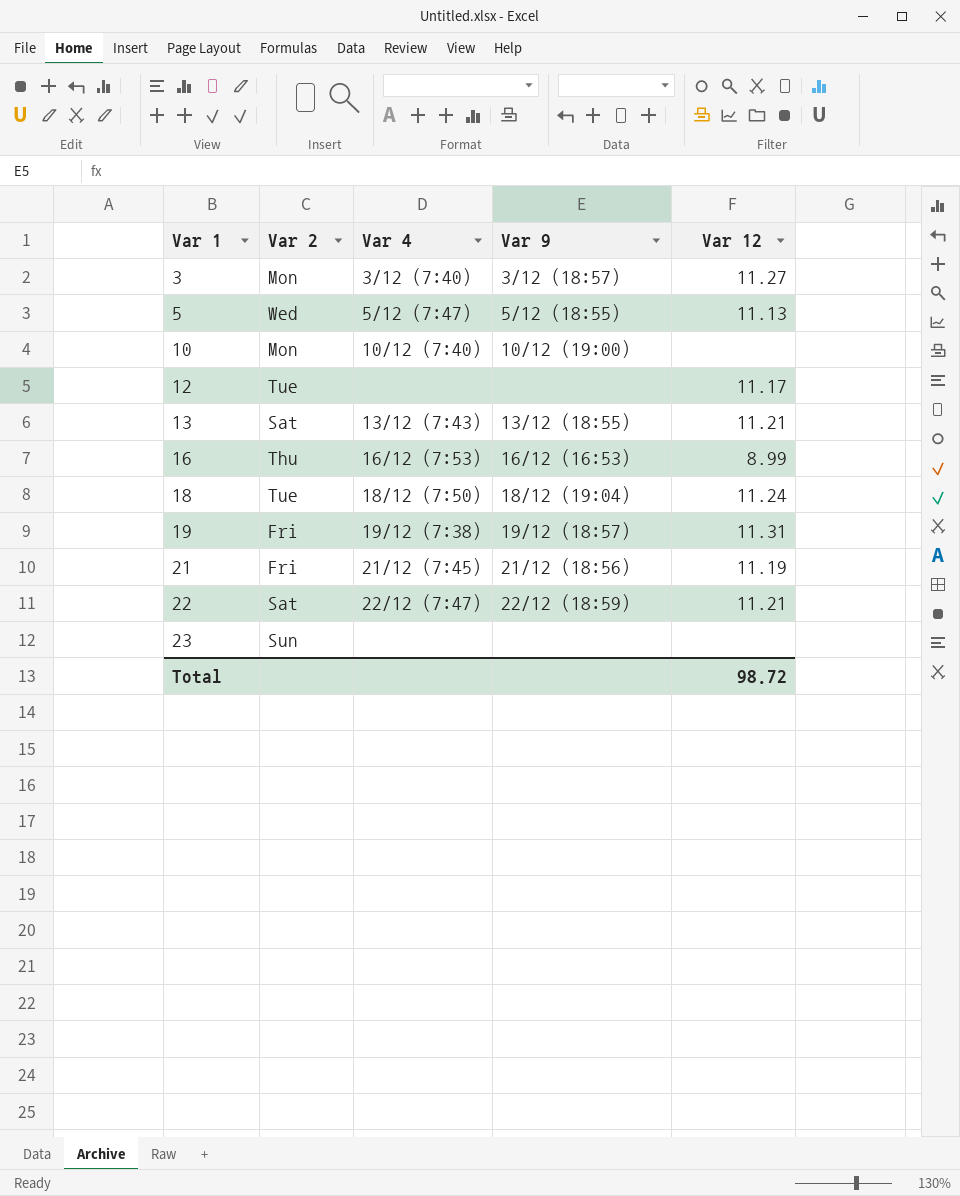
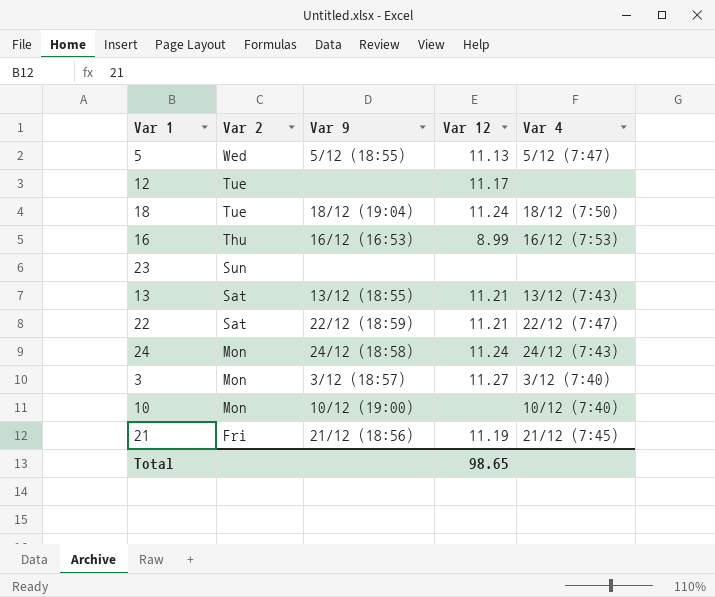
row order: Var 1 ascending -> Var 2 descending
column Var 4 | position: 3 -> 5
row 19: Fri | 19/12 (7:38) | 19/12 (18:57) | 11.31 -> none
row 24: none -> Mon | 24/12 (18:58) | 11.24 | 24/12 (7:43)
Total | Var 12: 98.72 -> 98.65

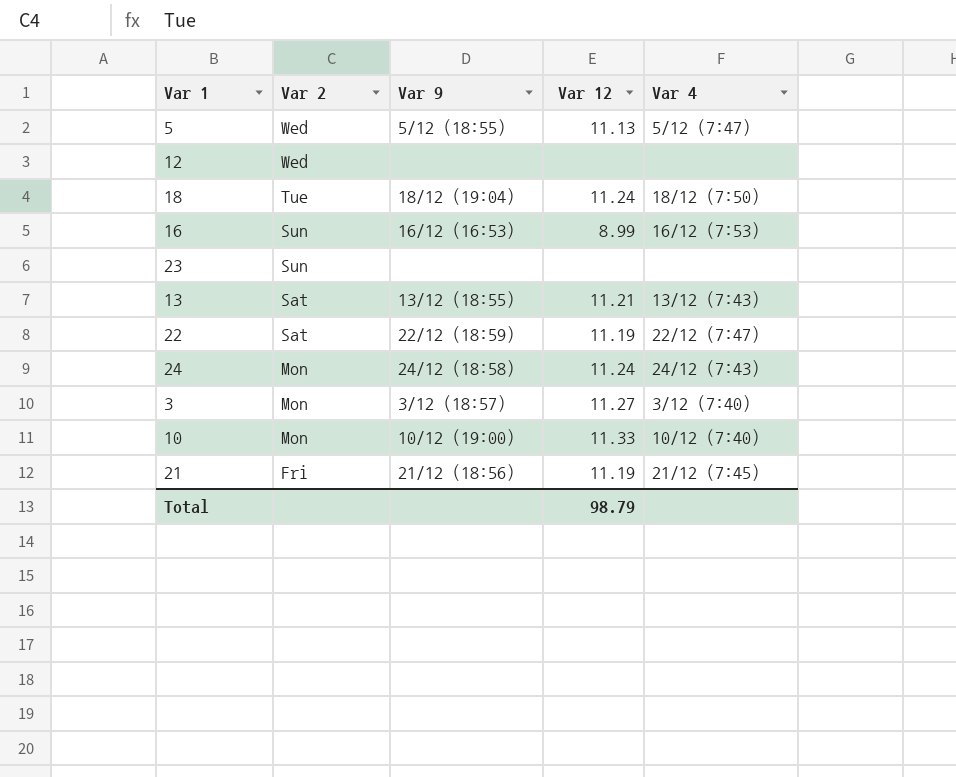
12 | Var 2: Tue -> Wed
12 | Var 12: 11.17 -> none
16 | Var 2: Thu -> Sun
22 | Var 12: 11.21 -> 11.19
10 | Var 12: none -> 11.33
Total | Var 12: 98.65 -> 98.79

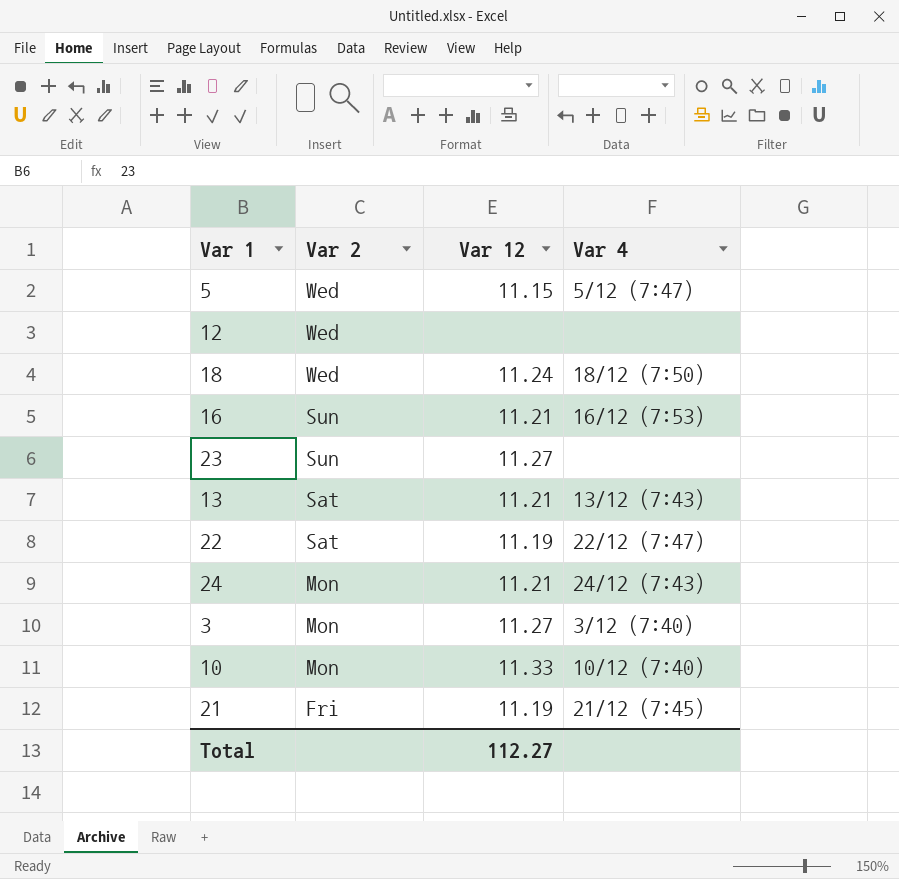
column Var 9 | position: 3 -> none
5 | Var 12: 11.13 -> 11.15
18 | Var 2: Tue -> Wed
16 | Var 12: 8.99 -> 11.21
23 | Var 12: none -> 11.27
24 | Var 12: 11.24 -> 11.21
Total | Var 12: 98.79 -> 112.27

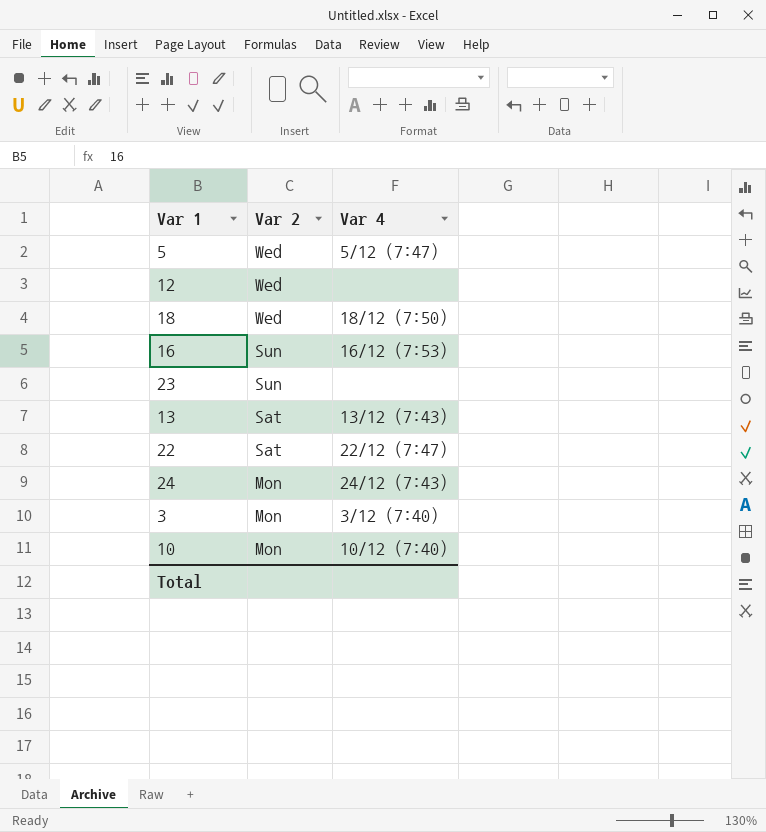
column Var 12 | position: 3 -> none
row 21: Fri | 11.19 | 21/12 (7:45) -> none

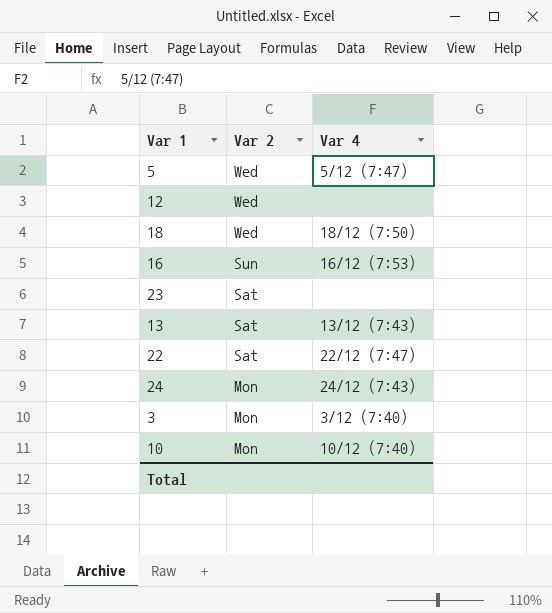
23 | Var 2: Sun -> Sat

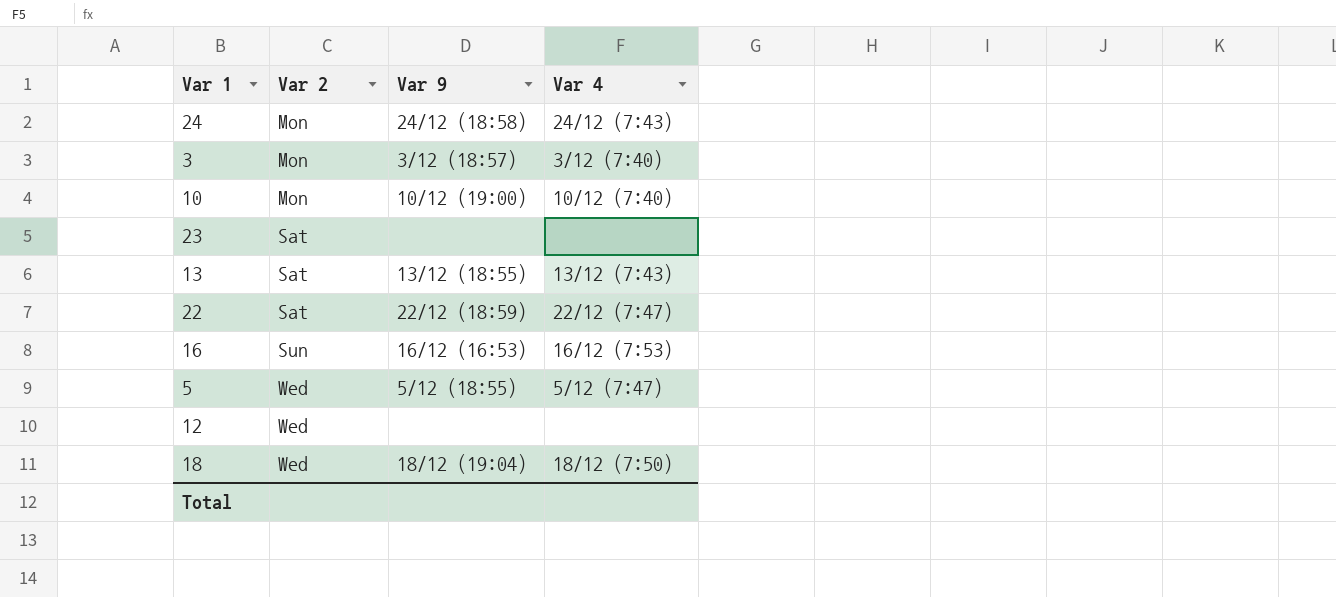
row order: Var 2 descending -> Var 2 ascending
column Var 9 | position: none -> 3

